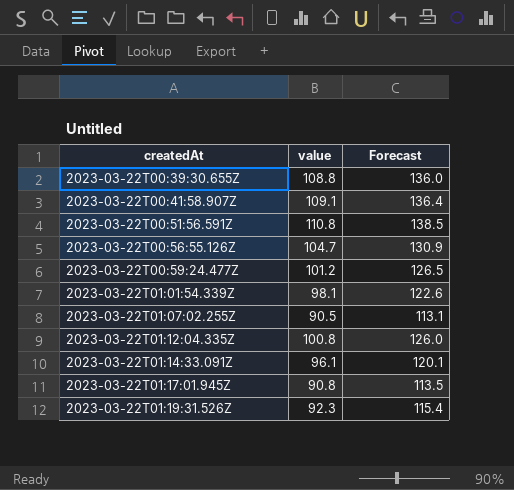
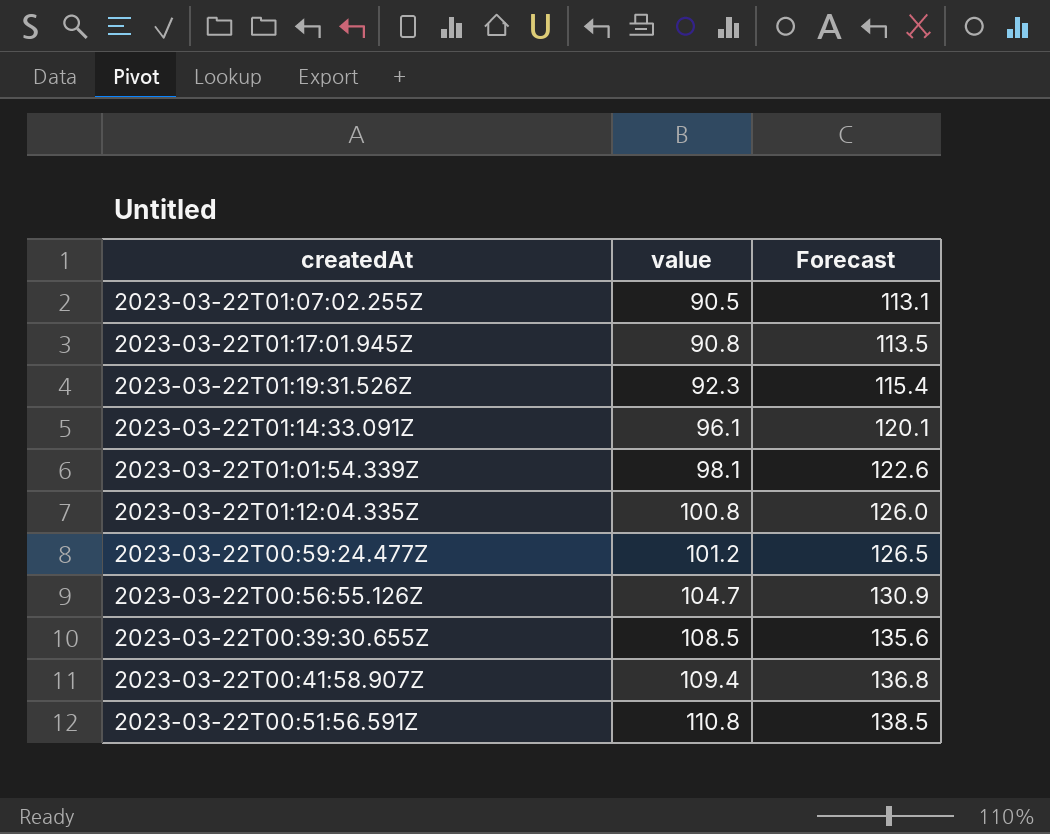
row order: createdAt ascending -> value ascending
2023-03-22T00:39:30.655Z | value: 108.8 -> 108.5
2023-03-22T00:39:30.655Z | Forecast: 136.0 -> 135.6
2023-03-22T00:41:58.907Z | value: 109.1 -> 109.4
2023-03-22T00:41:58.907Z | Forecast: 136.4 -> 136.8

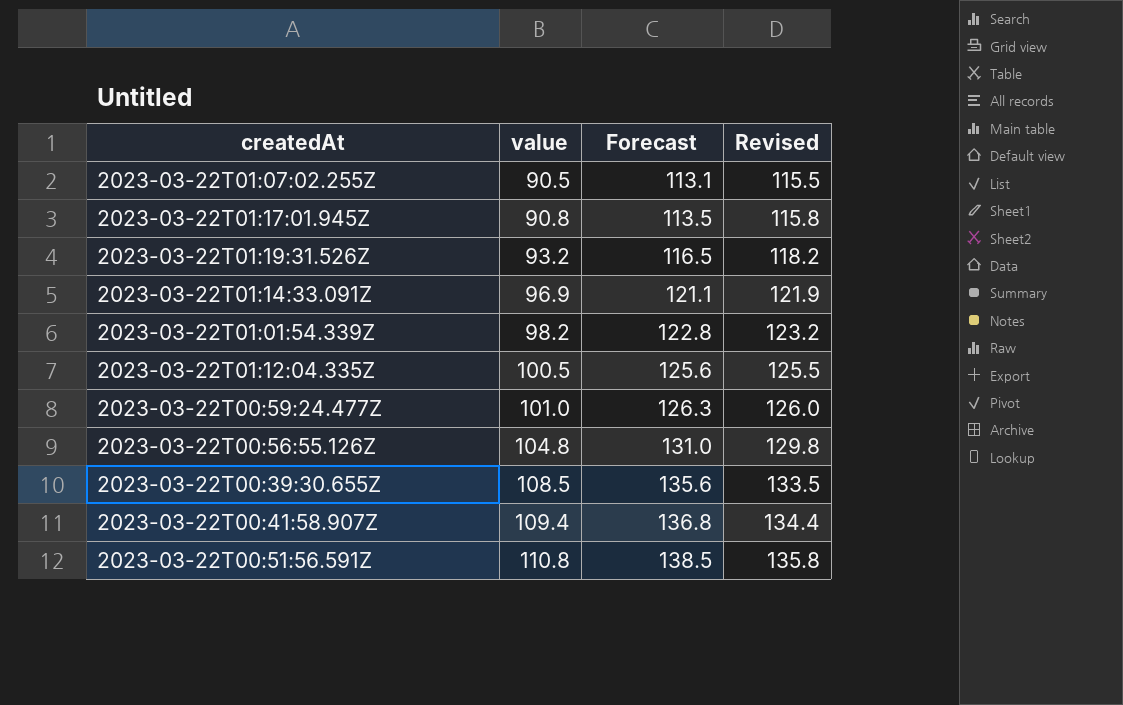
column Revised | formula: none -> [value] + 25
2023-03-22T01:19:31.526Z | value: 92.3 -> 93.2
2023-03-22T01:19:31.526Z | Forecast: 115.4 -> 116.5
2023-03-22T01:14:33.091Z | value: 96.1 -> 96.9
2023-03-22T01:14:33.091Z | Forecast: 120.1 -> 121.1
2023-03-22T01:01:54.339Z | value: 98.1 -> 98.2
2023-03-22T01:01:54.339Z | Forecast: 122.6 -> 122.8
2023-03-22T01:12:04.335Z | value: 100.8 -> 100.5
2023-03-22T01:12:04.335Z | Forecast: 126.0 -> 125.6
2023-03-22T00:59:24.477Z | value: 101.2 -> 101.0
2023-03-22T00:59:24.477Z | Forecast: 126.5 -> 126.3
2023-03-22T00:56:55.126Z | value: 104.7 -> 104.8
2023-03-22T00:56:55.126Z | Forecast: 130.9 -> 131.0

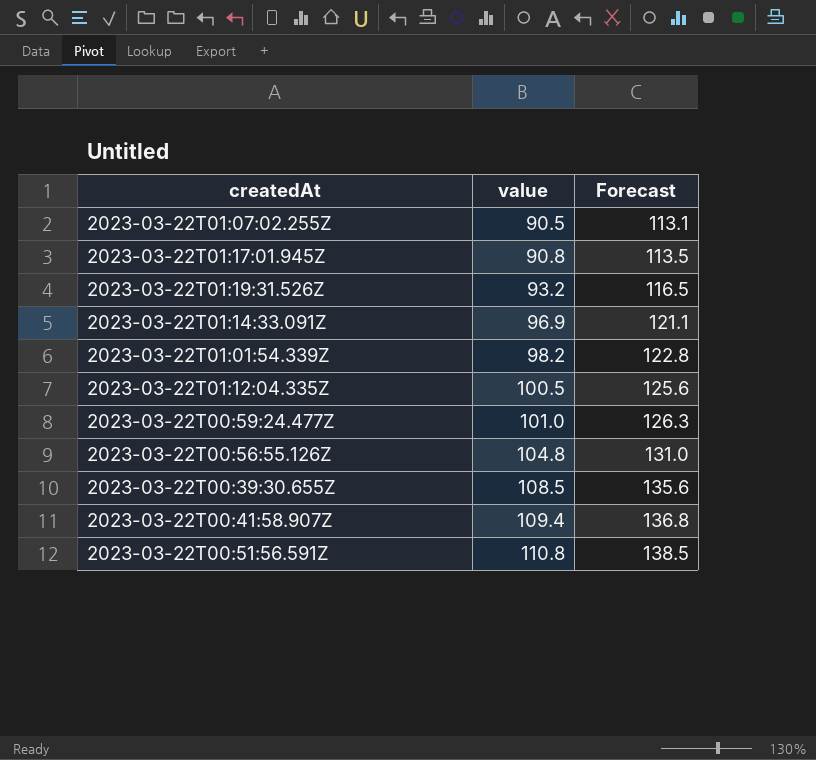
column Revised | formula: [value] + 25 -> none

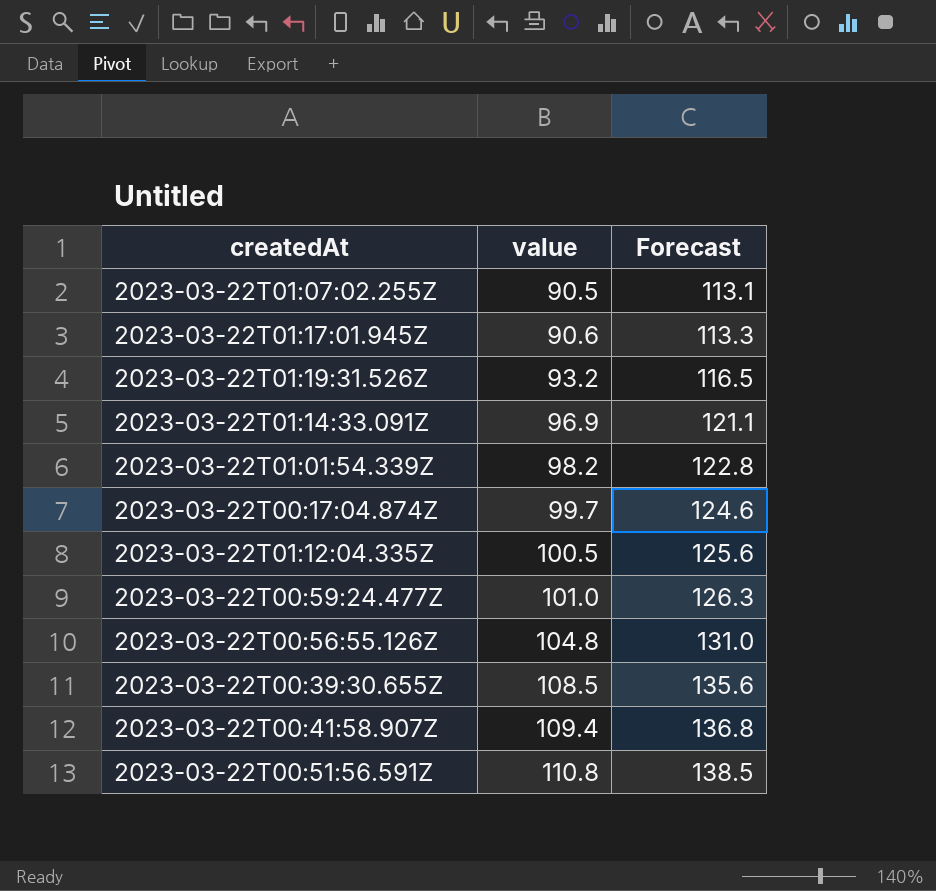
2023-03-22T01:17:01.945Z | value: 90.8 -> 90.6
2023-03-22T01:17:01.945Z | Forecast: 113.5 -> 113.3
row 2023-03-22T00:17:04.874Z: none -> 99.7 | 124.6

